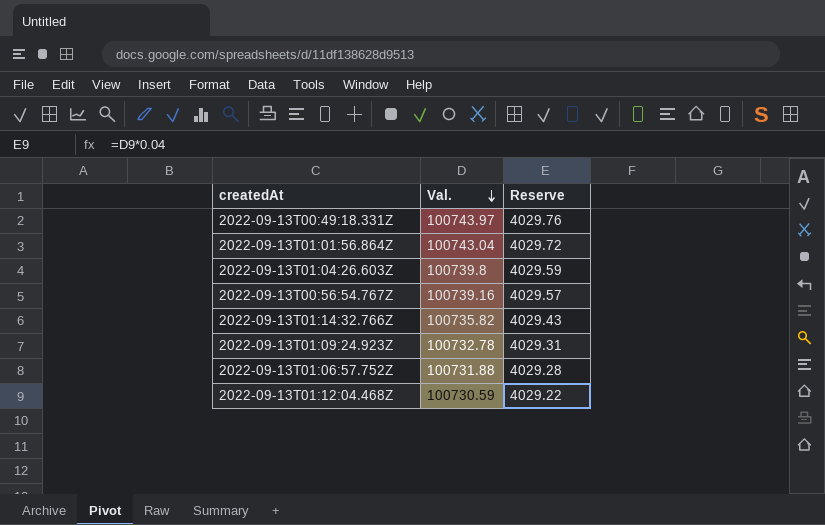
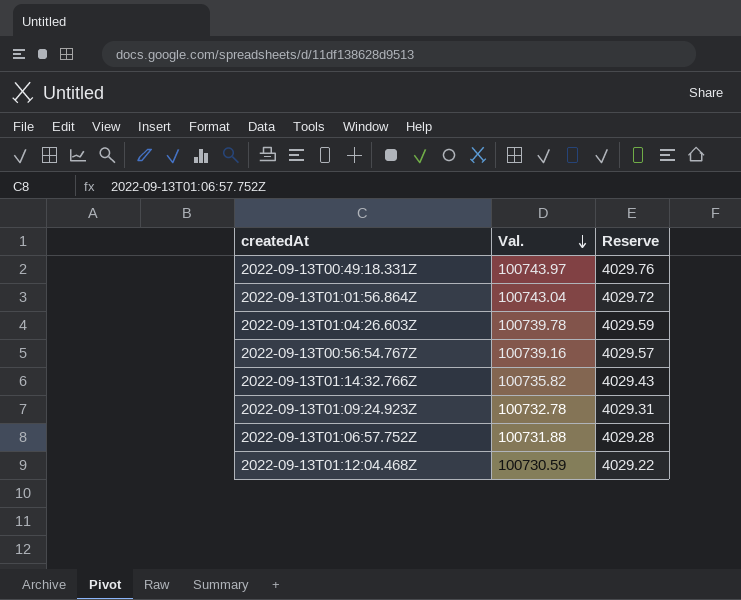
2022-09-13T01:04:26.603Z | Val.: 100739.8 -> 100739.78

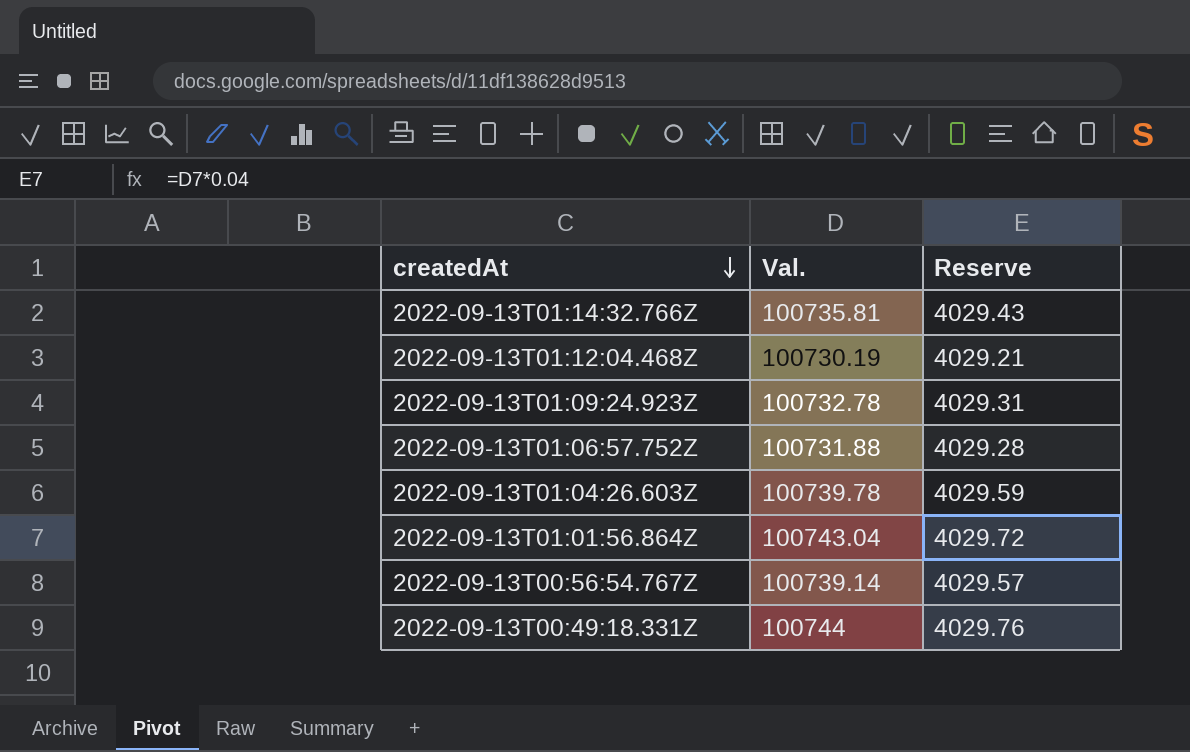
row order: Val. descending -> createdAt descending
2022-09-13T01:14:32.766Z | Val.: 100735.82 -> 100735.81
2022-09-13T01:12:04.468Z | Val.: 100730.59 -> 100730.19
2022-09-13T01:12:04.468Z | Reserve: 4029.22 -> 4029.21
2022-09-13T00:56:54.767Z | Val.: 100739.16 -> 100739.14
2022-09-13T00:49:18.331Z | Val.: 100743.97 -> 100744

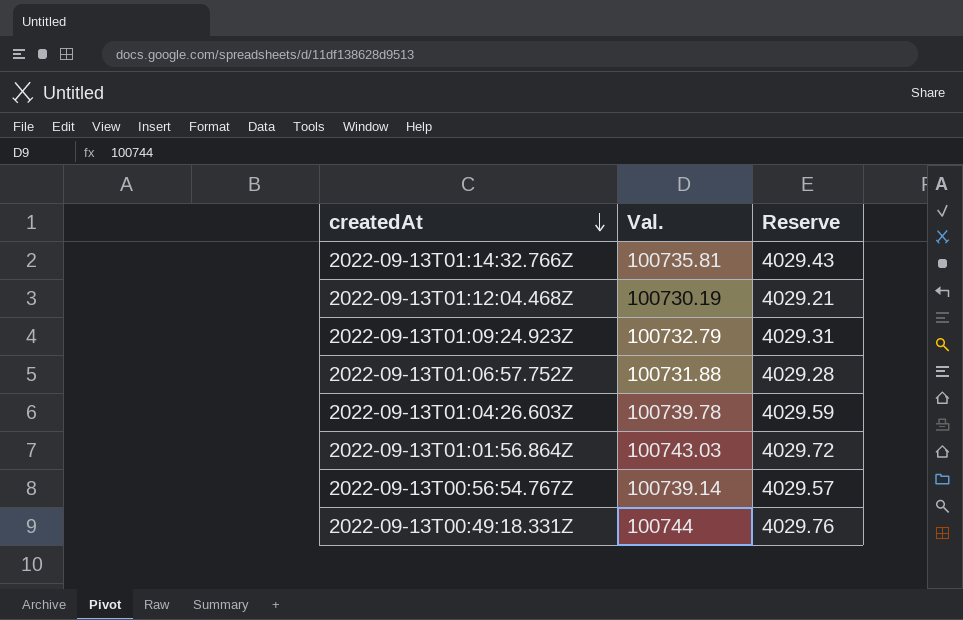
2022-09-13T01:09:24.923Z | Val.: 100732.78 -> 100732.79
2022-09-13T01:01:56.864Z | Val.: 100743.04 -> 100743.03

